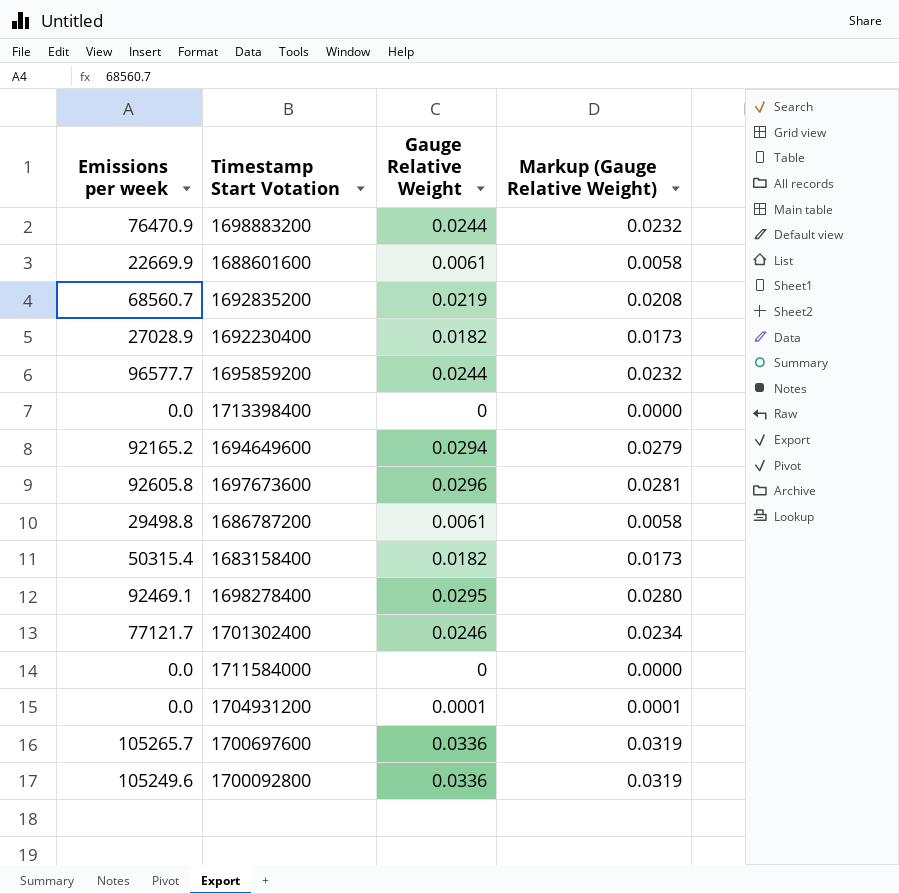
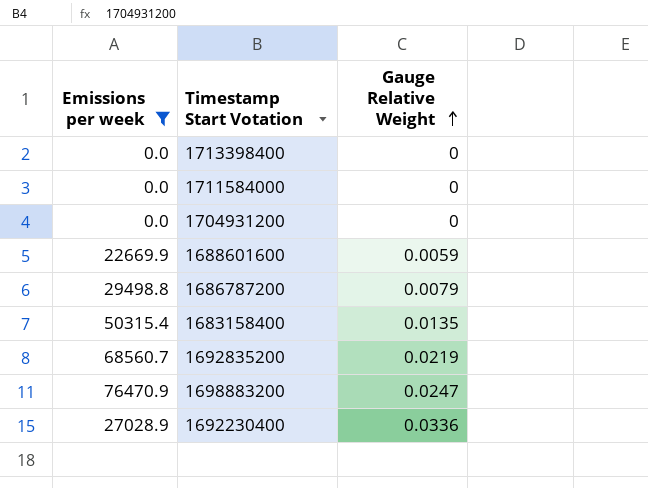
filter: none -> Emissions per week <= 76470.9
row order: none -> Gauge Relative Weight ascending
column Markup (Gauge Relative Weight) | formula: [Gauge Relative Weight] * 0.95 -> none
1704931200 | Gauge Relative Weight: 0.0001 -> 0
1688601600 | Gauge Relative Weight: 0.0061 -> 0.0059
1686787200 | Gauge Relative Weight: 0.0061 -> 0.0079
1683158400 | Gauge Relative Weight: 0.0182 -> 0.0135
1698883200 | Gauge Relative Weight: 0.0244 -> 0.0247
1692230400 | Gauge Relative Weight: 0.0182 -> 0.0336

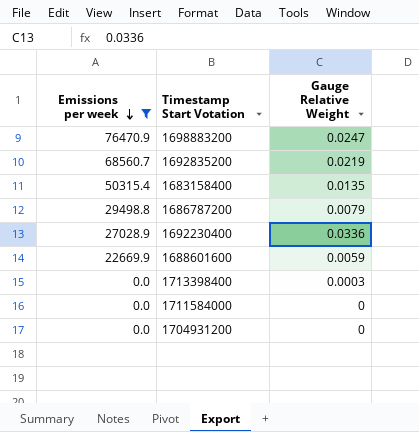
row order: Gauge Relative Weight ascending -> Emissions per week descending
1713398400 | Gauge Relative Weight: 0 -> 0.0003

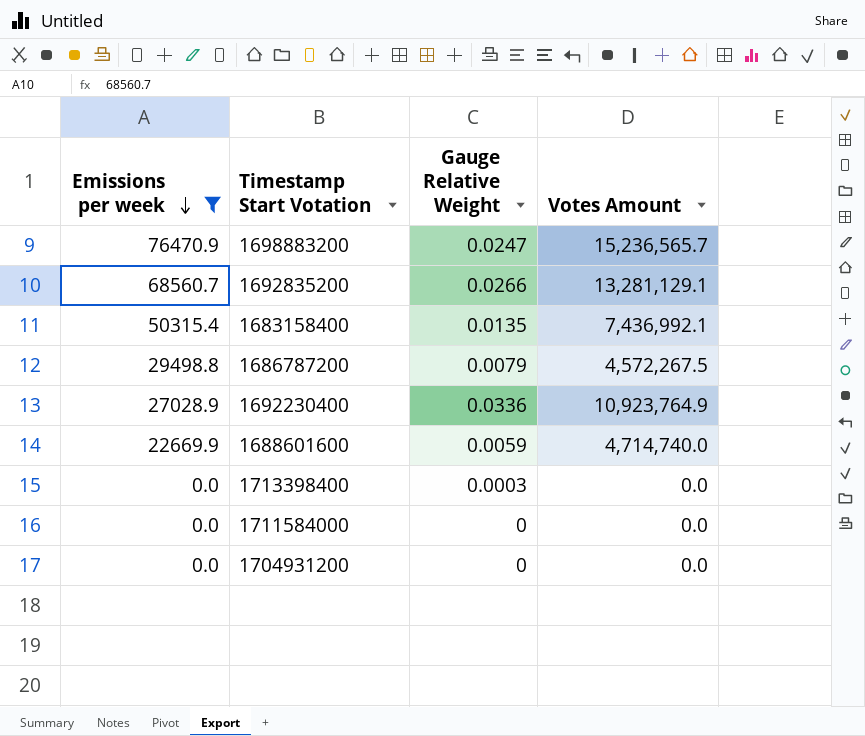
column Votes Amount | position: none -> 4
1692835200 | Gauge Relative Weight: 0.0219 -> 0.0266

